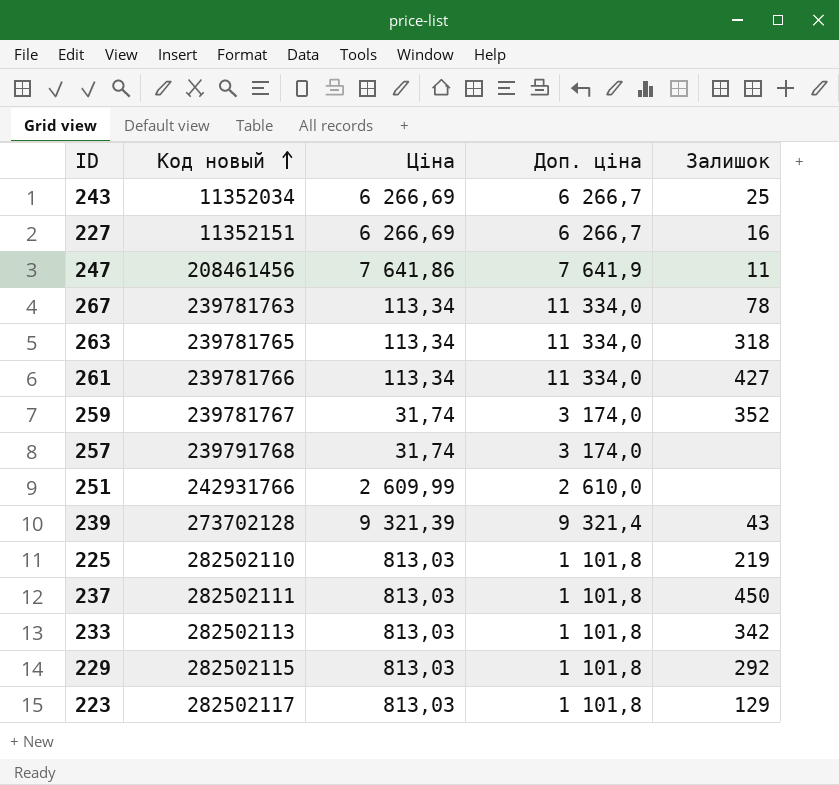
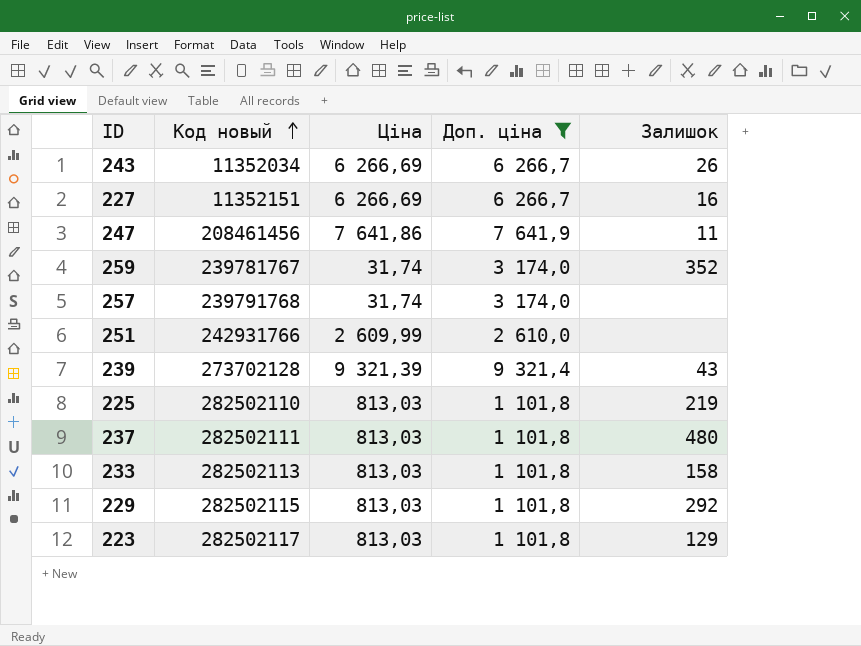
filter: none -> Доп. ціна != 11 334,0
243 | Залишок: 25 -> 26
237 | Залишок: 450 -> 480
233 | Залишок: 342 -> 158

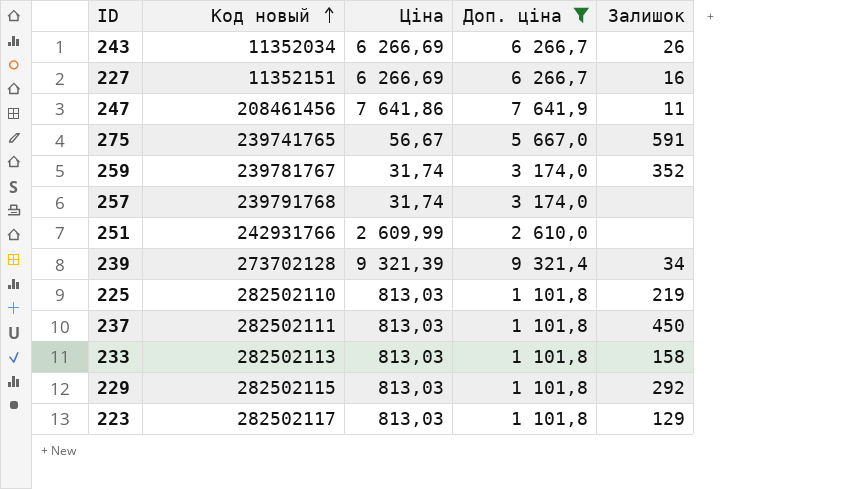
row 275: none -> 239741765 | 56,67 | 5 667,0 | 591
239 | Залишок: 43 -> 34
237 | Залишок: 480 -> 450

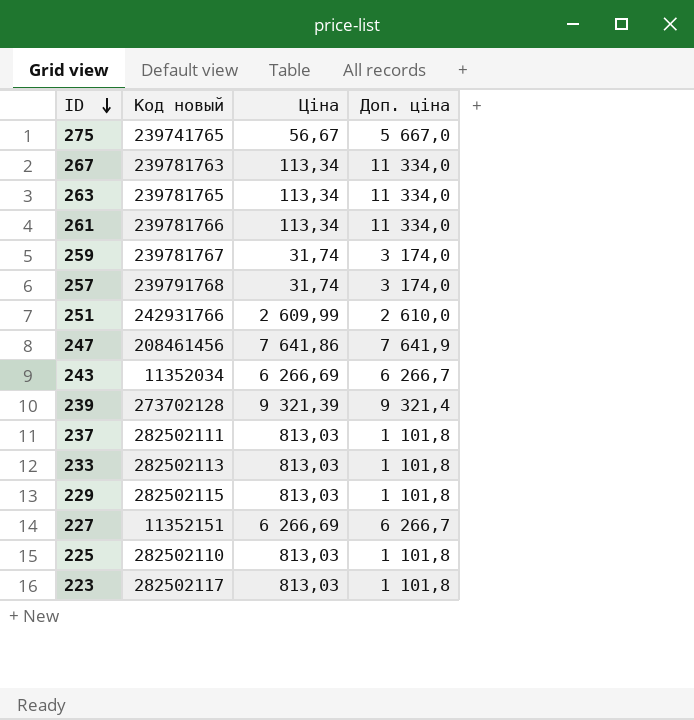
filter: Доп. ціна != 11 334,0 -> none
row order: Код новый ascending -> ID descending
column Залишок | position: 5 -> none

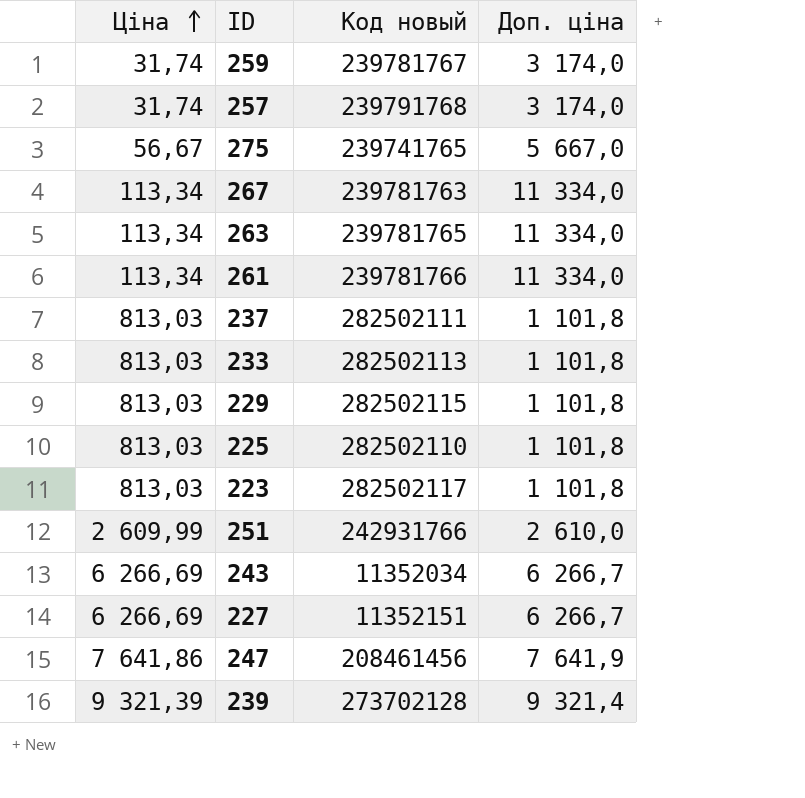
row order: ID descending -> Ціна ascending
column Ціна | position: 3 -> 1

